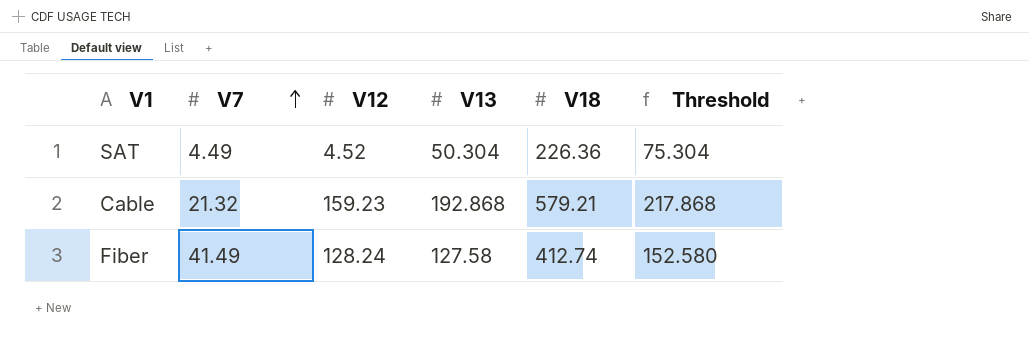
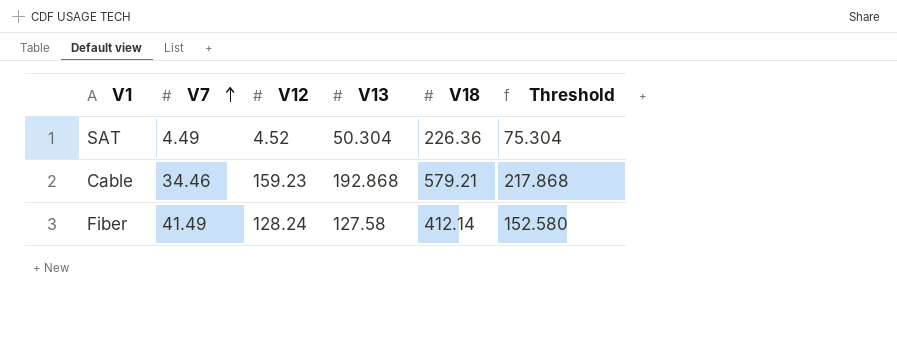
Cable | V7: 21.32 -> 34.46
Fiber | V18: 412.74 -> 412.14

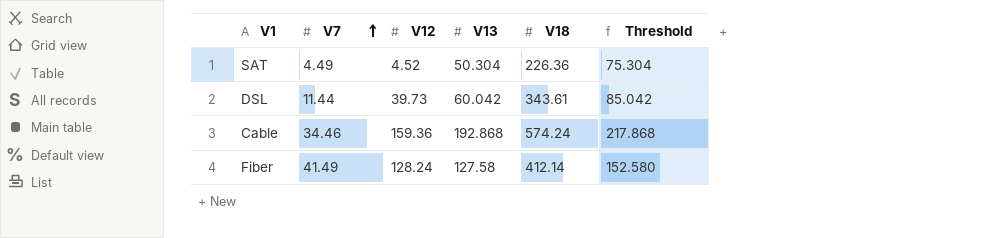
row DSL: none -> 11.44 | 39.73 | 60.042 | 343.61 | 85.042
Cable | V12: 159.23 -> 159.36
Cable | V18: 579.21 -> 574.24

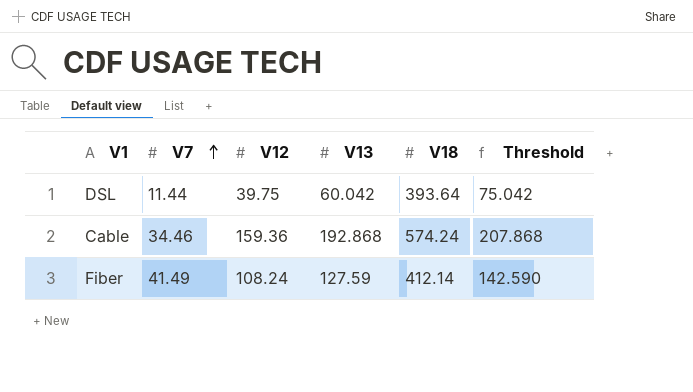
column Threshold | formula: [V13] + 25 -> [V13] + 15
row SAT: 4.49 | 4.52 | 50.304 | 226.36 | 75.304 -> none
DSL | V12: 39.73 -> 39.75
DSL | V18: 343.61 -> 393.64
Fiber | V12: 128.24 -> 108.24
Fiber | V13: 127.58 -> 127.59

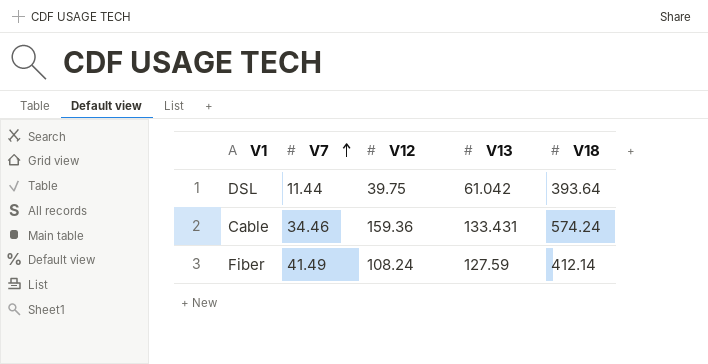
column Threshold | formula: [V13] + 15 -> none
DSL | V13: 60.042 -> 61.042
Cable | V13: 192.868 -> 133.431

